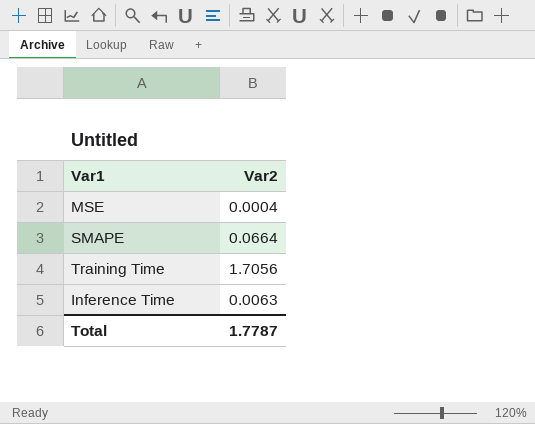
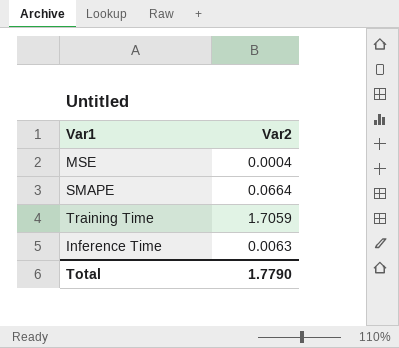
Training Time | Var2: 1.7056 -> 1.7059
Total | Var2: 1.7787 -> 1.7790

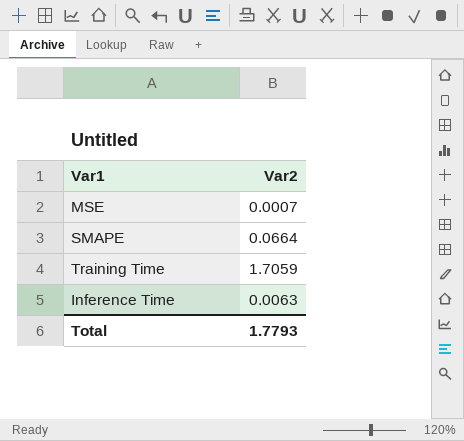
MSE | Var2: 0.0004 -> 0.0007
Total | Var2: 1.7790 -> 1.7793

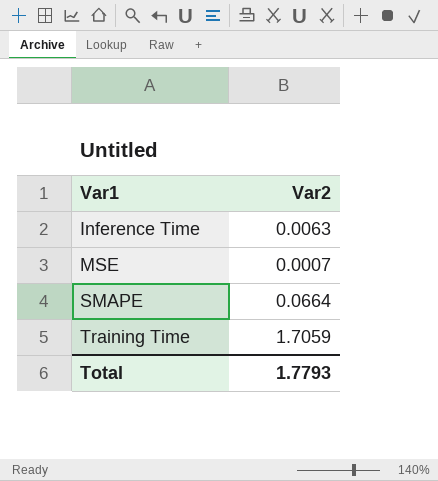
row order: none -> Var1 ascending

